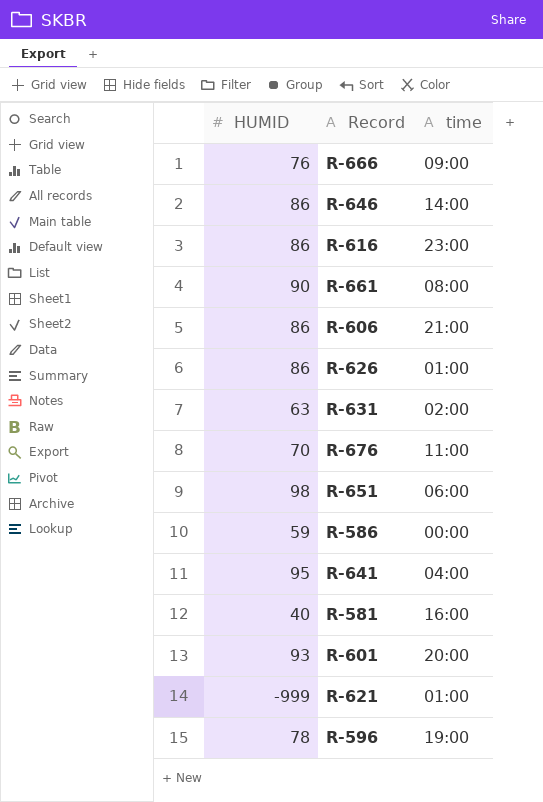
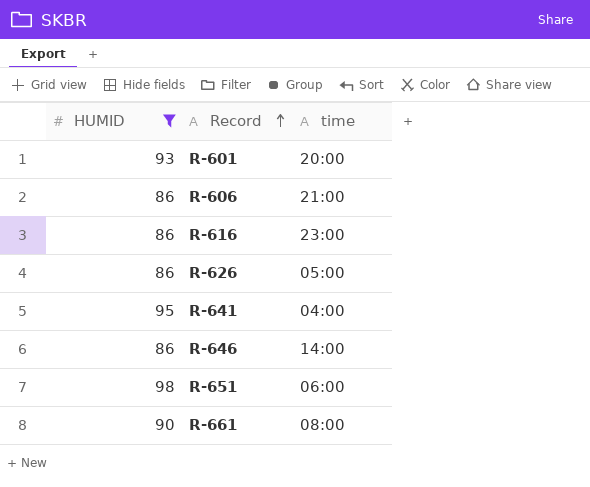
filter: none -> HUMID >= 86
row order: none -> Record ascending
R-626 | time: 01:00 -> 05:00

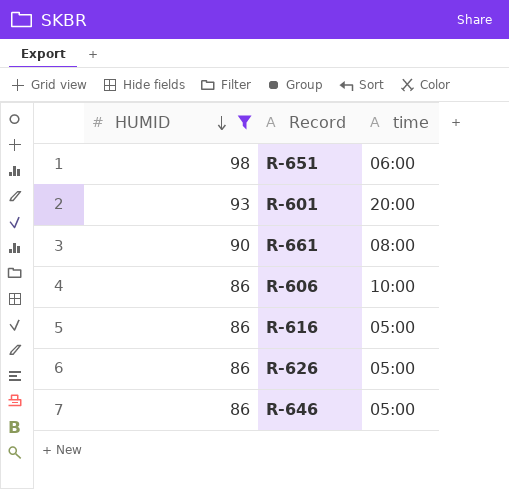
row order: Record ascending -> HUMID descending
row R-641: 95 | 04:00 -> none
R-606 | time: 21:00 -> 10:00
R-616 | time: 23:00 -> 05:00
R-646 | time: 14:00 -> 05:00

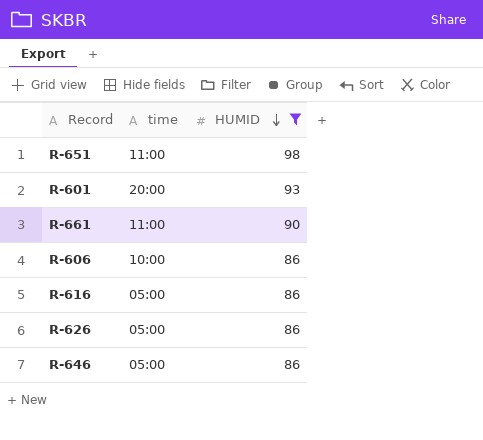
column HUMID | position: 1 -> 3
R-651 | time: 06:00 -> 11:00
R-661 | time: 08:00 -> 11:00

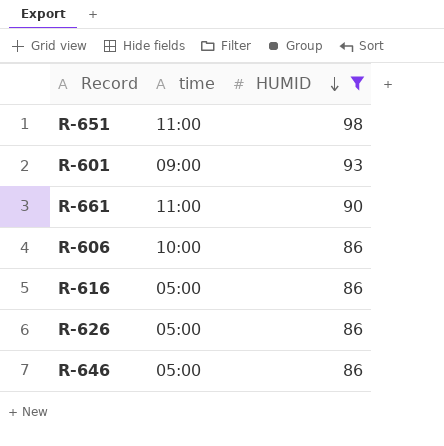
R-601 | time: 20:00 -> 09:00

